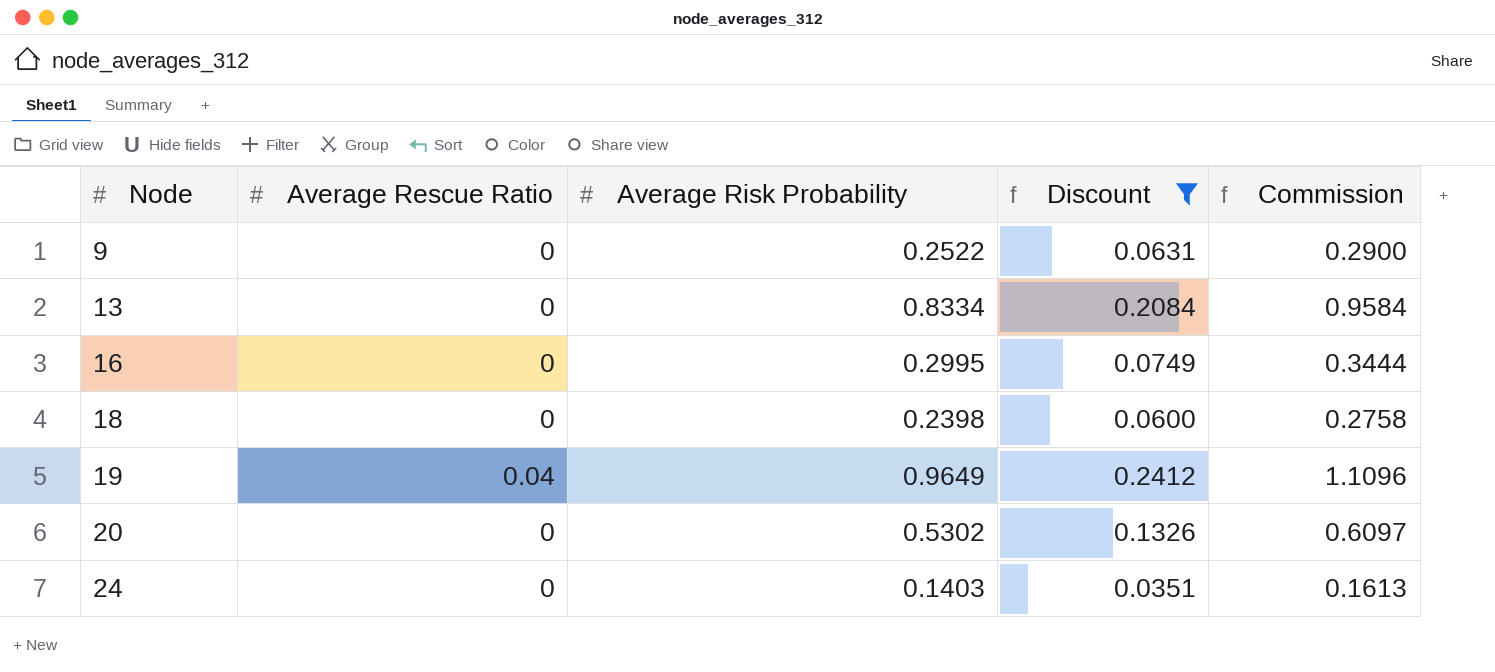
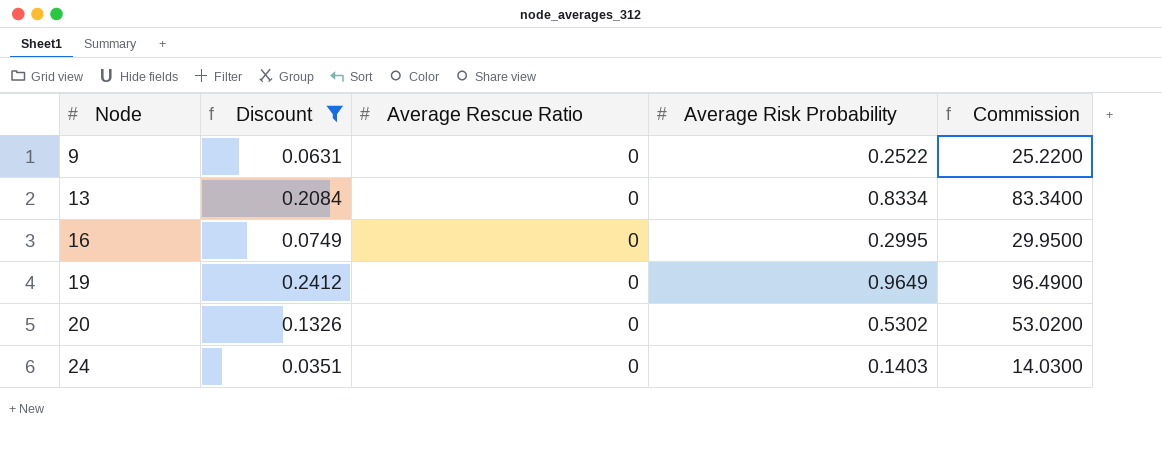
column Discount | position: 4 -> 2
column Commission | formula: [Average Risk Probability] * 1.15 -> [Average Risk Probability] * 100
row 18: 0 | 0.2398 | 0.0600 | 0.2758 -> none
19 | Average Rescue Ratio: 0.04 -> 0

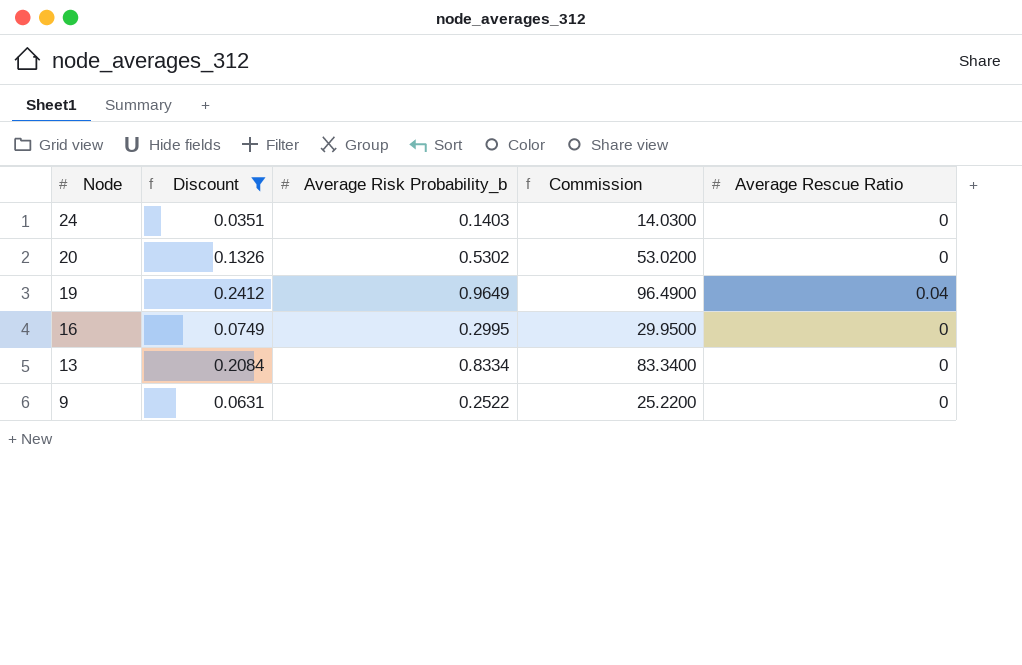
row order: Node ascending -> Node descending
column name: Average Risk Probability -> Average Risk Probability_b
column Average Rescue Ratio | position: 3 -> 5
19 | Average Rescue Ratio: 0 -> 0.04

